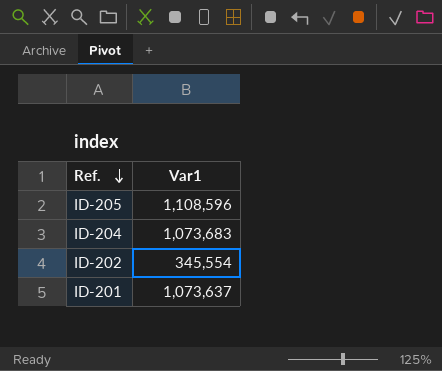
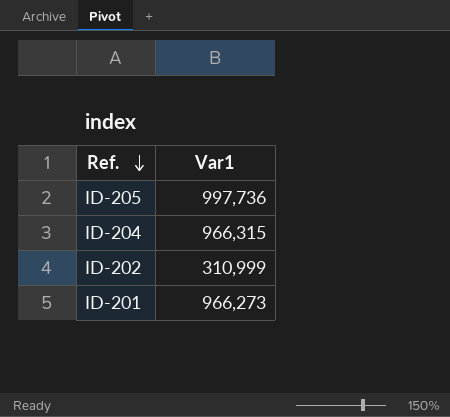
ID-205 | Var1: 1,108,596 -> 997,736
ID-204 | Var1: 1,073,683 -> 966,315
ID-202 | Var1: 345,554 -> 310,999
ID-201 | Var1: 1,073,637 -> 966,273

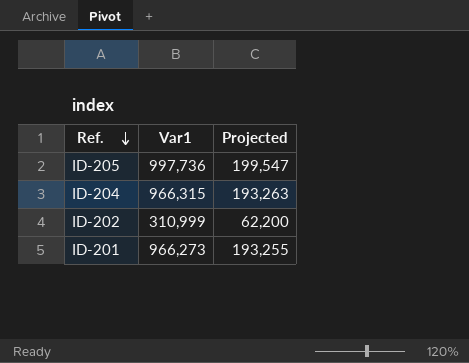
column Projected | formula: none -> [Var1] * 0.2

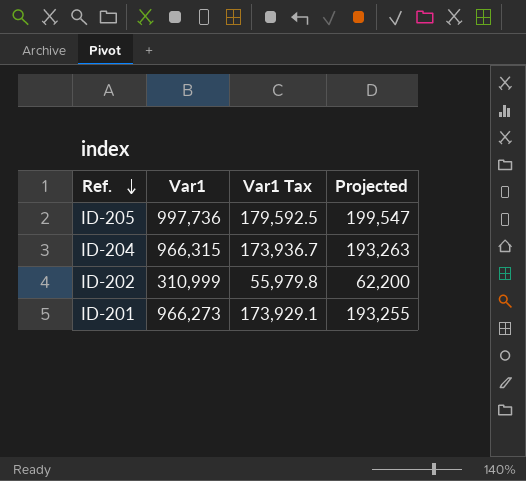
column Var1 Tax | formula: none -> [Var1] * 0.18

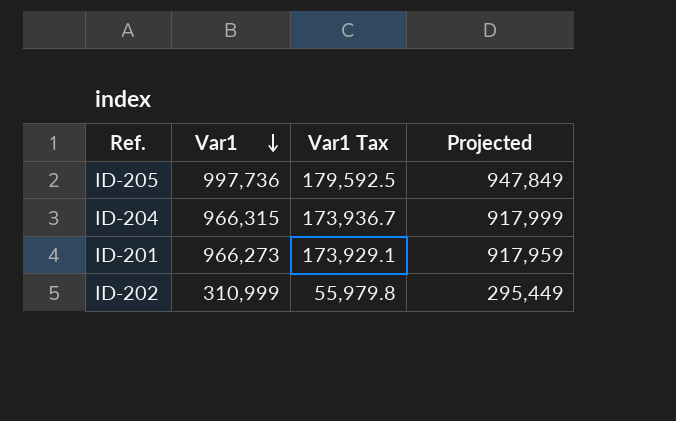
row order: Ref. descending -> Var1 descending
column Projected | formula: [Var1] * 0.2 -> [Var1] * 0.95

